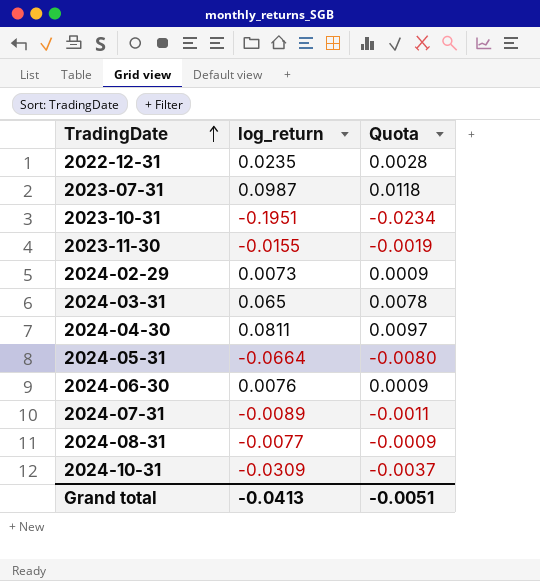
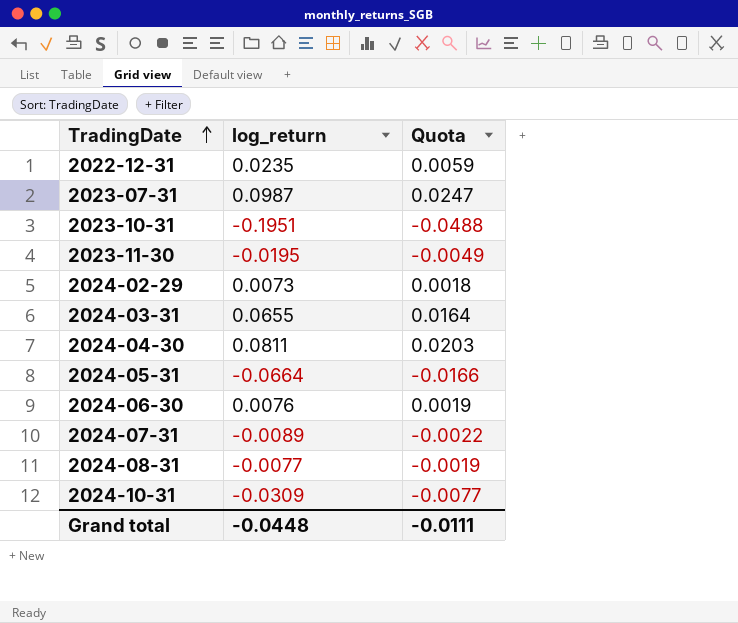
column Quota | formula: [log_return] * 0.12 -> [log_return] * 0.25
2023-11-30 | log_return: -0.0155 -> -0.0195
2024-03-31 | log_return: 0.065 -> 0.0655
Grand total | log_return: -0.0413 -> -0.0448
Grand total | Quota: -0.0051 -> -0.0111

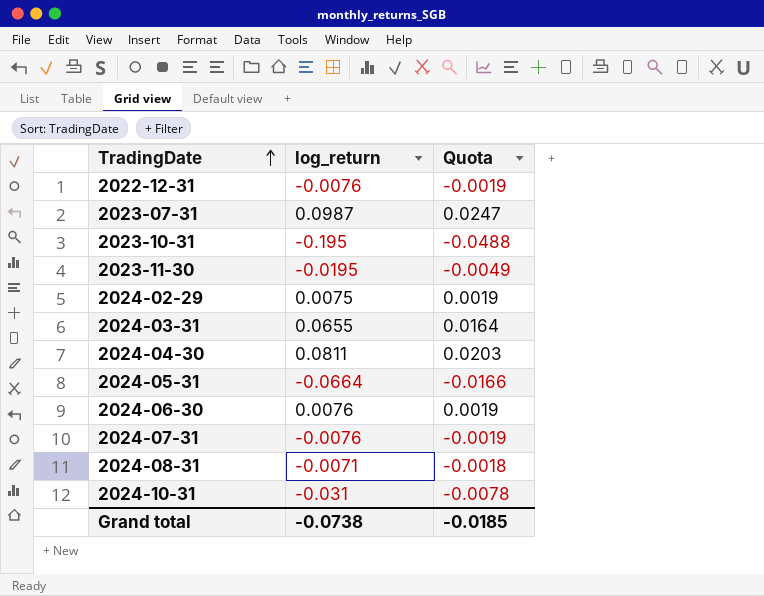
2022-12-31 | log_return: 0.0235 -> -0.0076
2022-12-31 | Quota: 0.0059 -> -0.0019
2023-10-31 | log_return: -0.1951 -> -0.195
2024-02-29 | log_return: 0.0073 -> 0.0075
2024-02-29 | Quota: 0.0018 -> 0.0019
2024-07-31 | log_return: -0.0089 -> -0.0076
2024-07-31 | Quota: -0.0022 -> -0.0019
2024-08-31 | log_return: -0.0077 -> -0.0071
2024-08-31 | Quota: -0.0019 -> -0.0018
2024-10-31 | log_return: -0.0309 -> -0.031
2024-10-31 | Quota: -0.0077 -> -0.0078
Grand total | log_return: -0.0448 -> -0.0738
Grand total | Quota: -0.0111 -> -0.0185

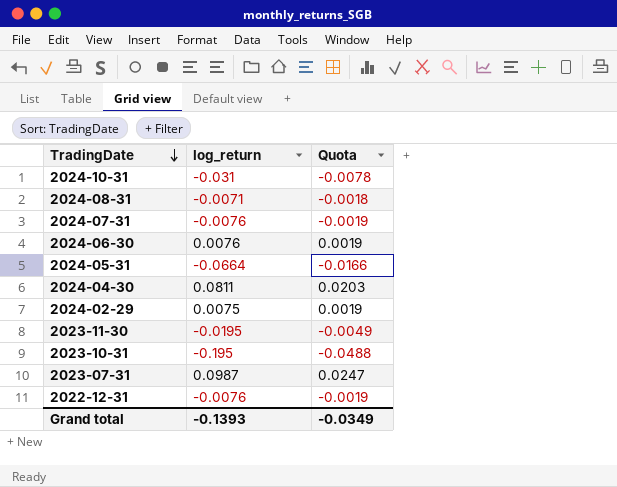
row order: TradingDate ascending -> TradingDate descending
row 2024-03-31: 0.0655 | 0.0164 -> none
Grand total | log_return: -0.0738 -> -0.1393
Grand total | Quota: -0.0185 -> -0.0349

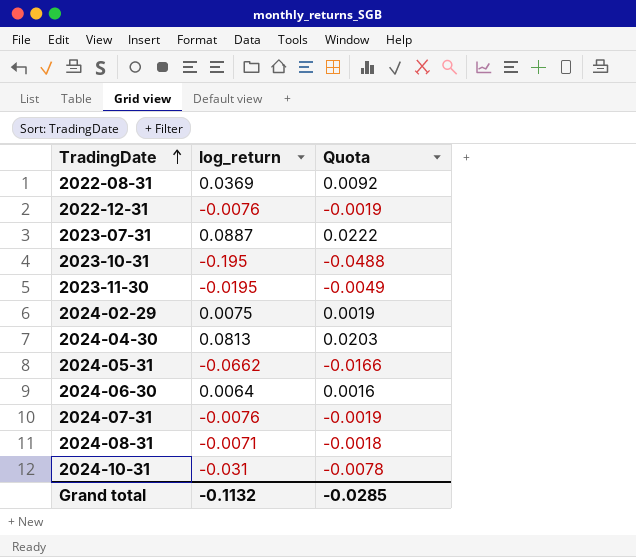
row order: TradingDate descending -> TradingDate ascending
row 2022-08-31: none -> 0.0369 | 0.0092
2023-07-31 | log_return: 0.0987 -> 0.0887
2023-07-31 | Quota: 0.0247 -> 0.0222
2024-04-30 | log_return: 0.0811 -> 0.0813
2024-05-31 | log_return: -0.0664 -> -0.0662
2024-06-30 | log_return: 0.0076 -> 0.0064
2024-06-30 | Quota: 0.0019 -> 0.0016
Grand total | log_return: -0.1393 -> -0.1132
Grand total | Quota: -0.0349 -> -0.0285

